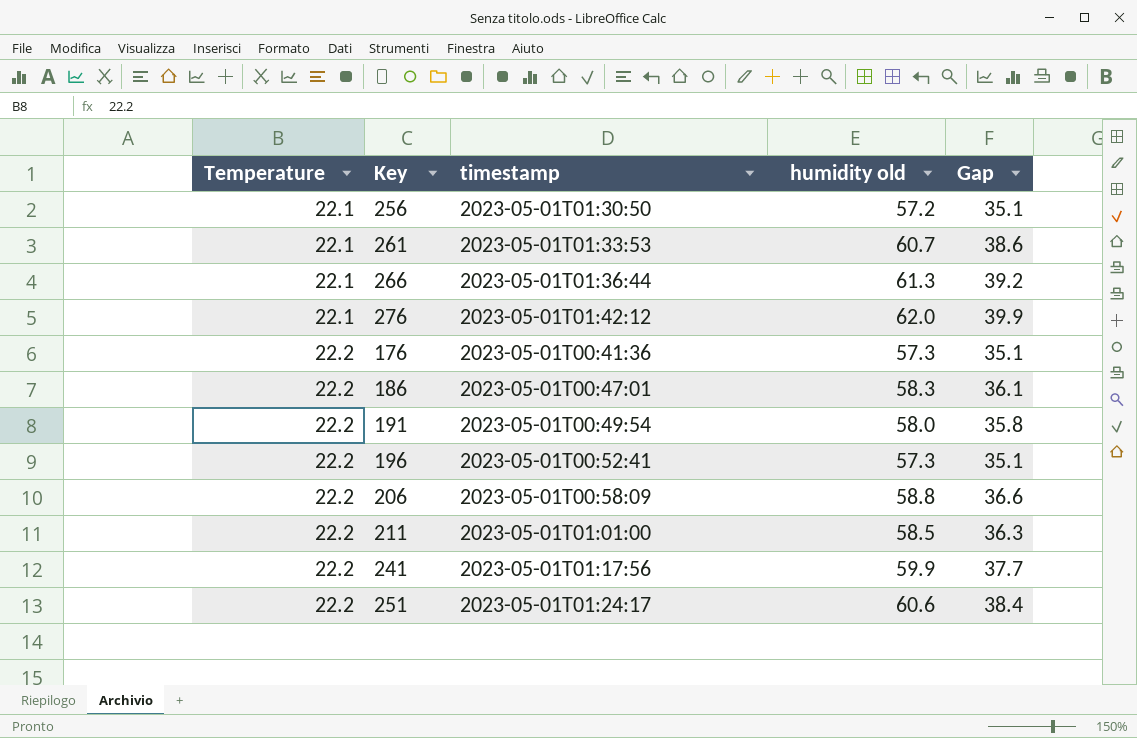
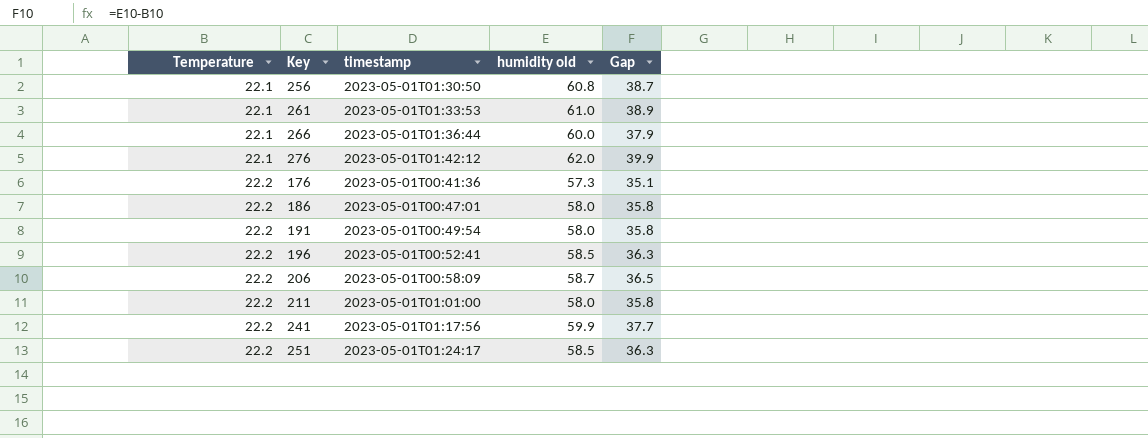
256 | humidity old: 57.2 -> 60.8
256 | Gap: 35.1 -> 38.7
261 | humidity old: 60.7 -> 61.0
261 | Gap: 38.6 -> 38.9
266 | humidity old: 61.3 -> 60.0
266 | Gap: 39.2 -> 37.9
186 | humidity old: 58.3 -> 58.0
186 | Gap: 36.1 -> 35.8
196 | humidity old: 57.3 -> 58.5
196 | Gap: 35.1 -> 36.3
206 | humidity old: 58.8 -> 58.7
206 | Gap: 36.6 -> 36.5
211 | humidity old: 58.5 -> 58.0
211 | Gap: 36.3 -> 35.8
251 | humidity old: 60.6 -> 58.5
251 | Gap: 38.4 -> 36.3

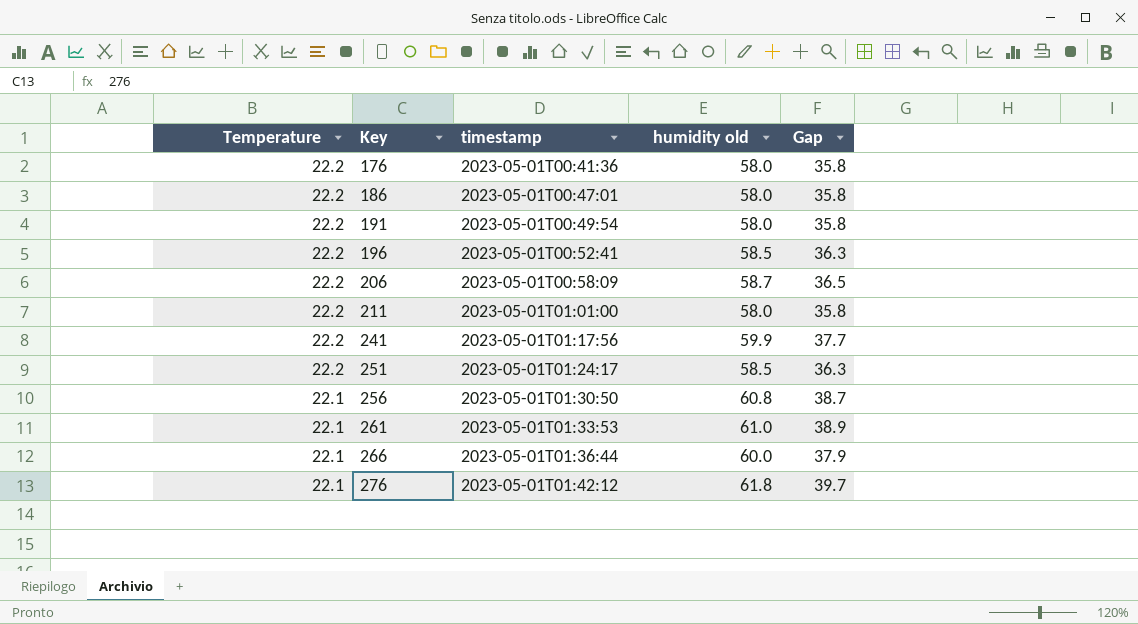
row order: Temperature ascending -> Temperature descending
176 | humidity old: 57.3 -> 58.0
176 | Gap: 35.1 -> 35.8
276 | humidity old: 62.0 -> 61.8
276 | Gap: 39.9 -> 39.7

